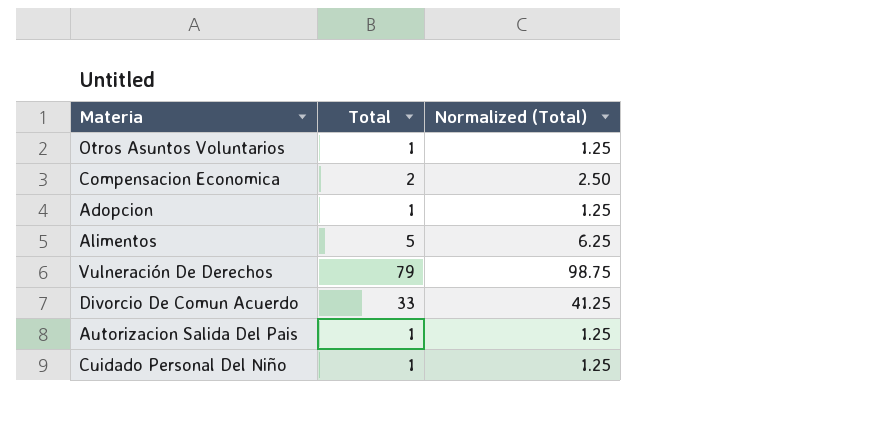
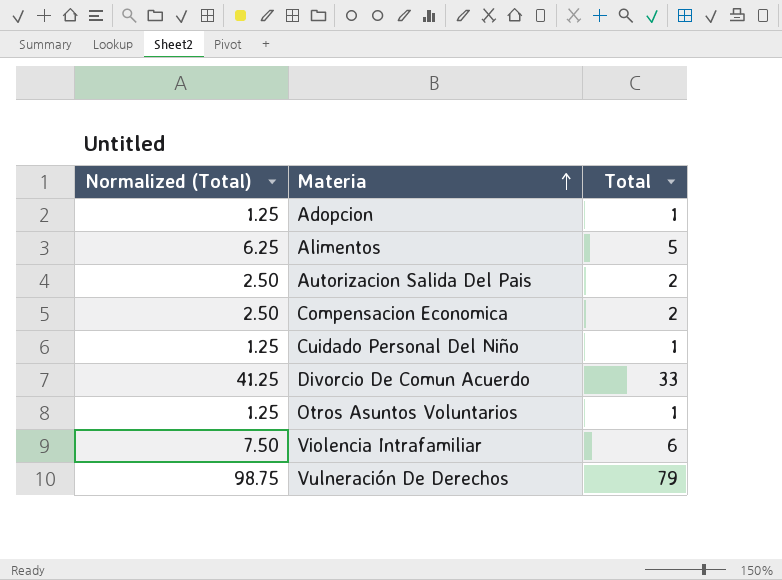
row order: none -> Materia ascending
column Normalized (Total) | position: 3 -> 1
Autorizacion Salida Del Pais | Normalized (Total): 1.25 -> 2.50
Autorizacion Salida Del Pais | Total: 1 -> 2
row Violencia Intrafamiliar: none -> 7.50 | 6

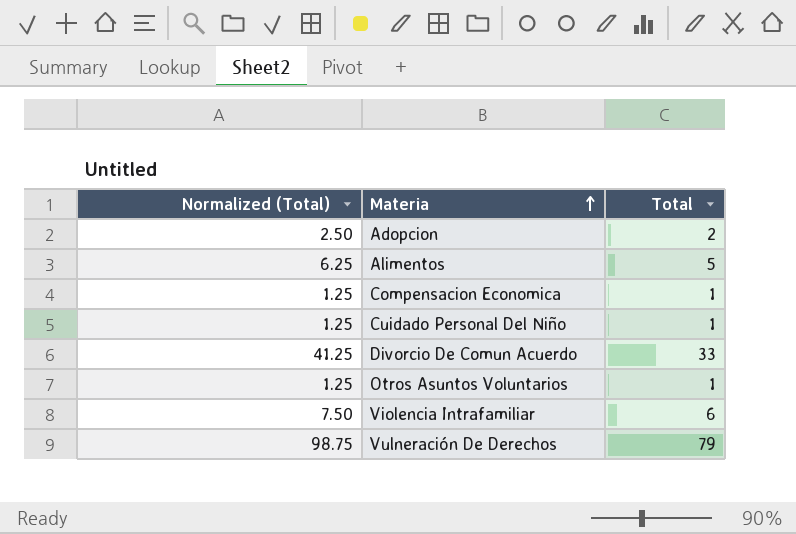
row Autorizacion Salida Del Pais: 2.50 | 2 -> none
Adopcion | Normalized (Total): 1.25 -> 2.50
Adopcion | Total: 1 -> 2
Compensacion Economica | Normalized (Total): 2.50 -> 1.25
Compensacion Economica | Total: 2 -> 1

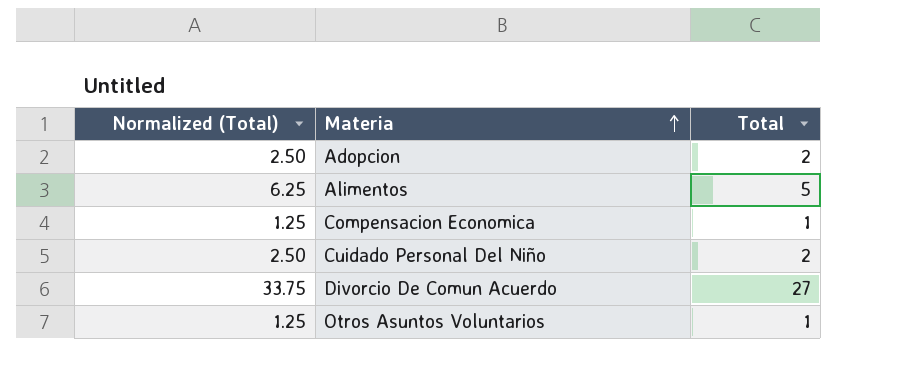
row Violencia Intrafamiliar: 7.50 | 6 -> none
row Vulneración De Derechos: 98.75 | 79 -> none
Cuidado Personal Del Niño | Normalized (Total): 1.25 -> 2.50
Cuidado Personal Del Niño | Total: 1 -> 2
Divorcio De Comun Acuerdo | Normalized (Total): 41.25 -> 33.75
Divorcio De Comun Acuerdo | Total: 33 -> 27

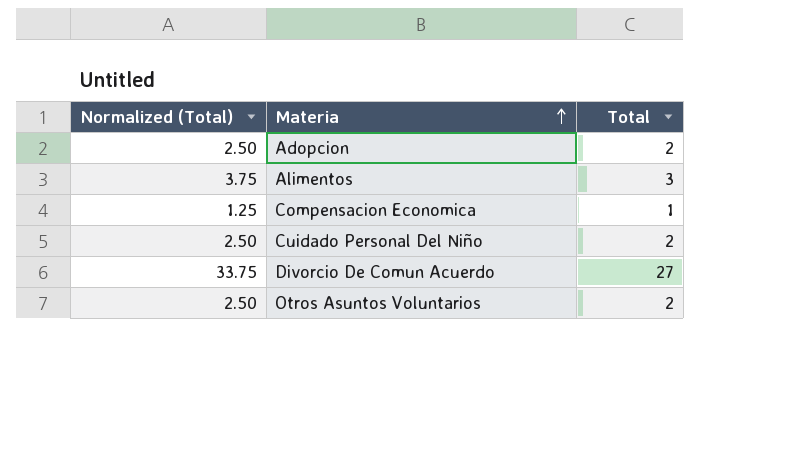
Alimentos | Normalized (Total): 6.25 -> 3.75
Alimentos | Total: 5 -> 3
Otros Asuntos Voluntarios | Normalized (Total): 1.25 -> 2.50
Otros Asuntos Voluntarios | Total: 1 -> 2

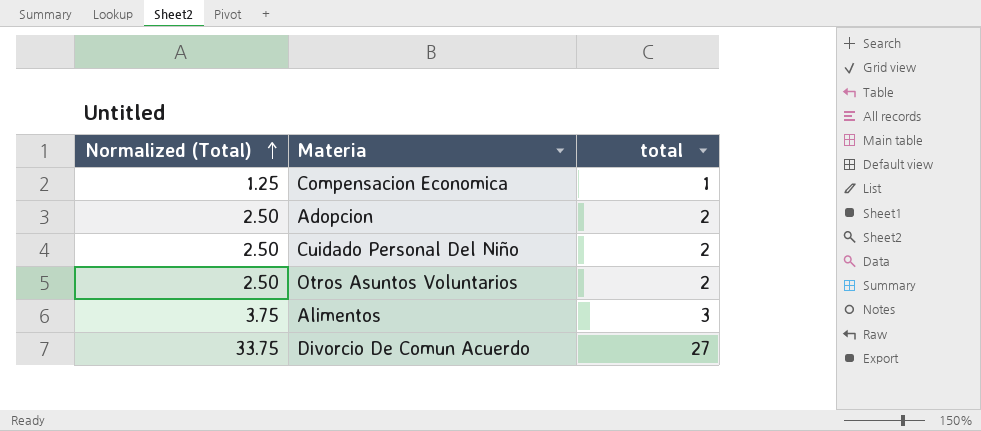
row order: Materia ascending -> Normalized (Total) ascending
column name: Total -> total

